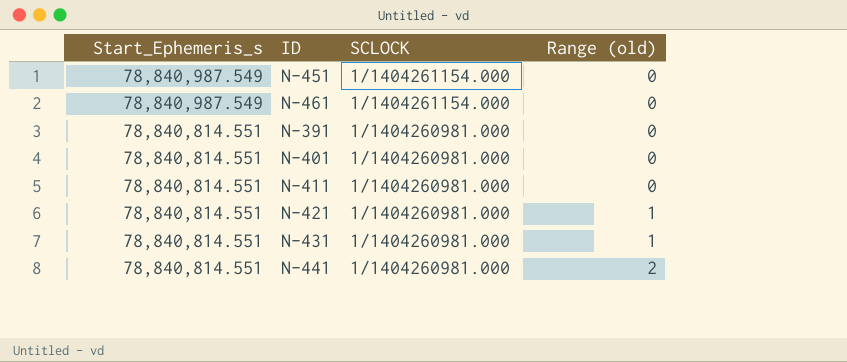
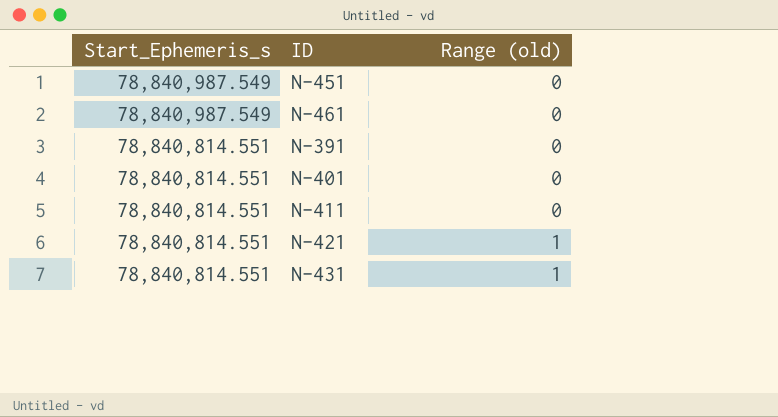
column SCLOCK | position: 3 -> none
row N-441: 78,840,814.551 | 1/1404260981.000 | 2 -> none

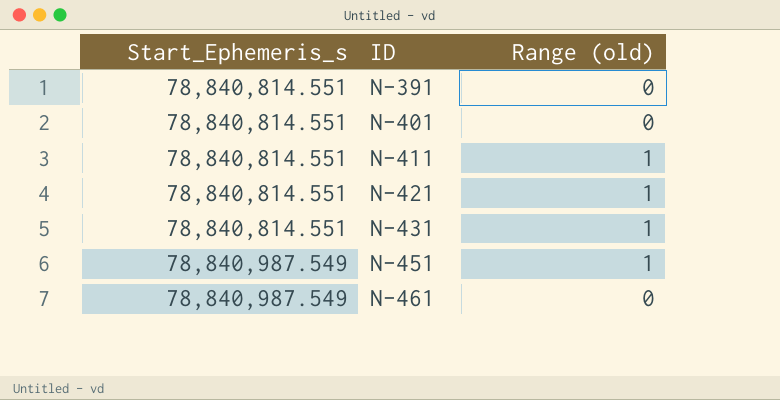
row order: Start_Ephemeris_s descending -> Start_Ephemeris_s ascending
N-411 | Range (old): 0 -> 1
N-451 | Range (old): 0 -> 1

